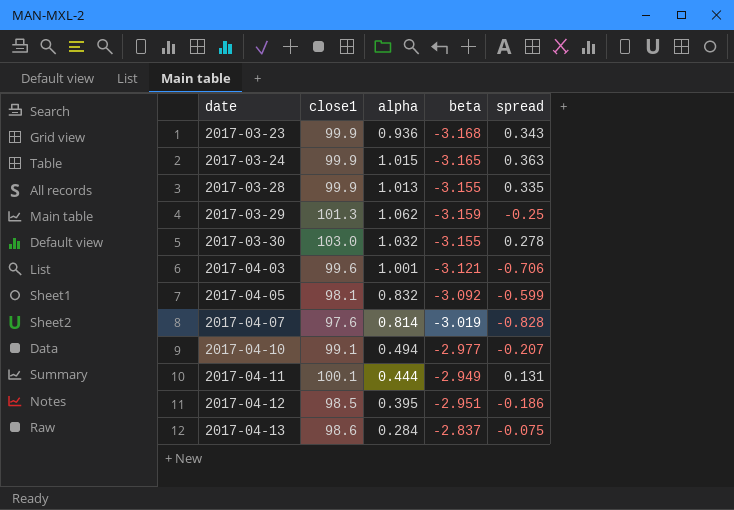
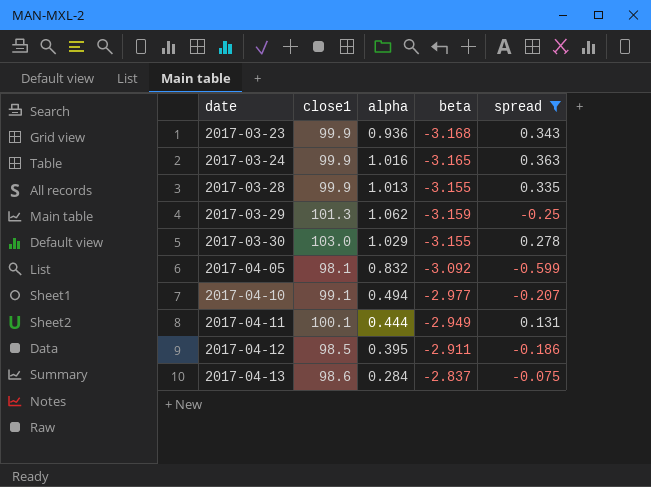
filter: none -> spread >= -0.599
2017-03-24 | alpha: 1.015 -> 1.016
2017-03-30 | alpha: 1.032 -> 1.029
2017-04-12 | beta: -2.951 -> -2.911

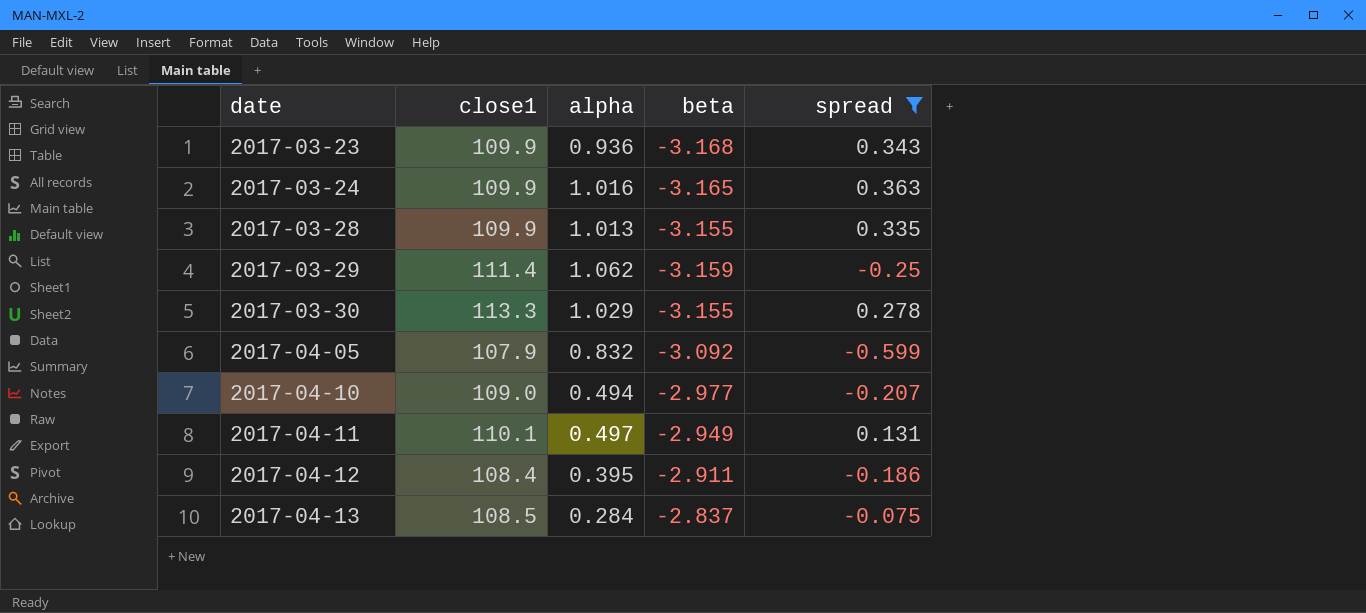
2017-03-23 | close1: 99.9 -> 109.9
2017-03-24 | close1: 99.9 -> 109.9
2017-03-28 | close1: 99.9 -> 109.9
2017-03-29 | close1: 101.3 -> 111.4
2017-03-30 | close1: 103.0 -> 113.3
2017-04-05 | close1: 98.1 -> 107.9
2017-04-10 | close1: 99.1 -> 109.0
2017-04-11 | close1: 100.1 -> 110.1
2017-04-11 | alpha: 0.444 -> 0.497
2017-04-12 | close1: 98.5 -> 108.4
2017-04-13 | close1: 98.6 -> 108.5

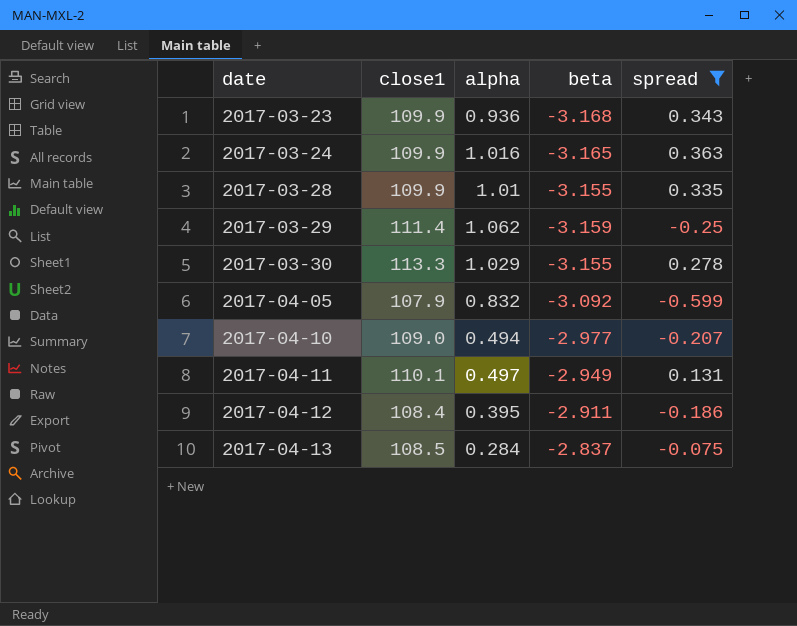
2017-03-28 | alpha: 1.013 -> 1.01

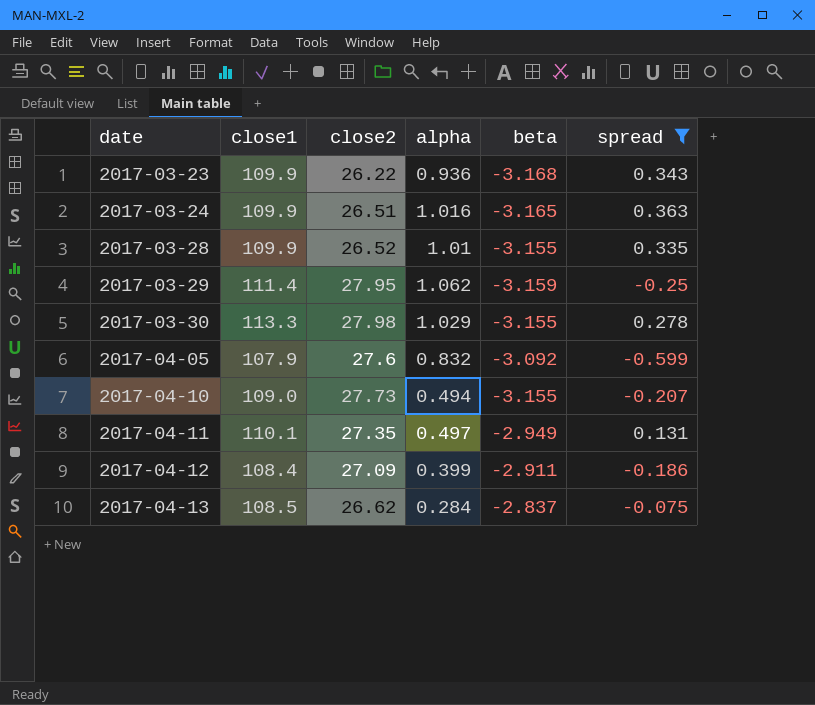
column close2 | position: none -> 3
2017-04-10 | beta: -2.977 -> -3.155
2017-04-12 | alpha: 0.395 -> 0.399

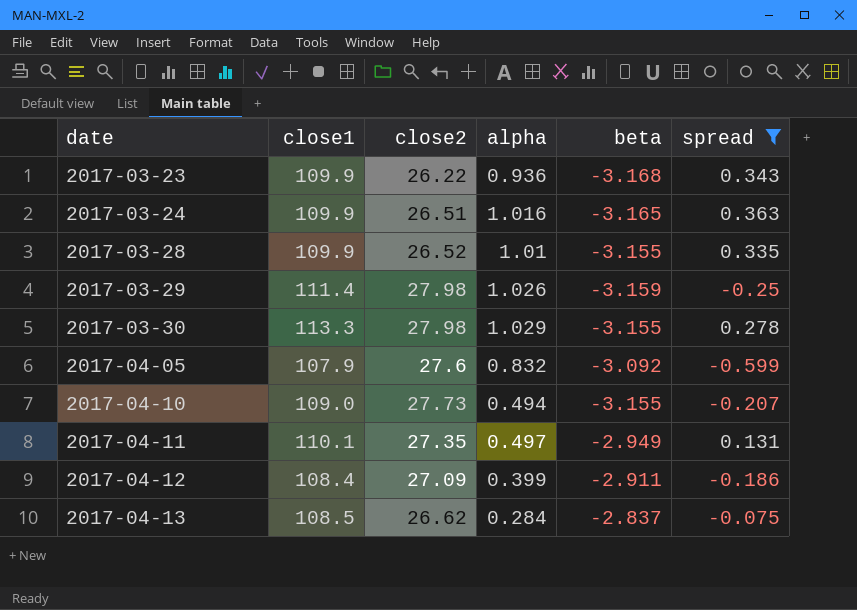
2017-03-29 | close2: 27.95 -> 27.98
2017-03-29 | alpha: 1.062 -> 1.026

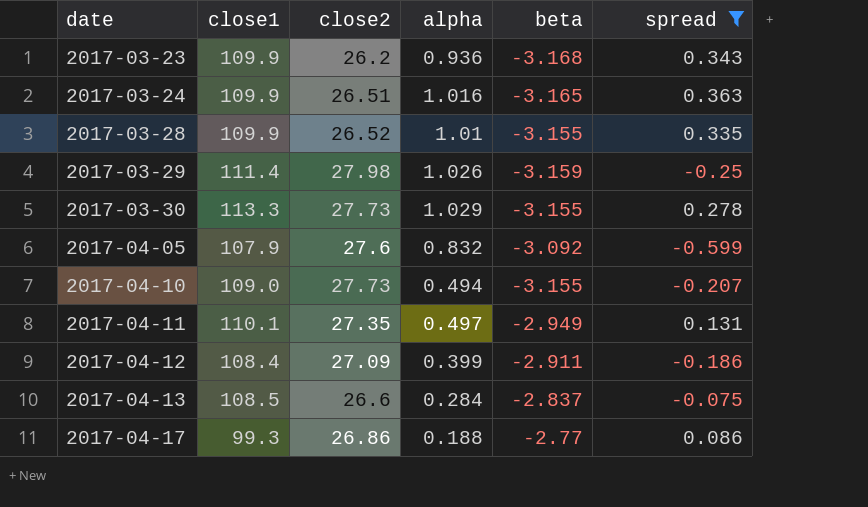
2017-03-23 | close2: 26.22 -> 26.2
2017-03-30 | close2: 27.98 -> 27.73
2017-04-13 | close2: 26.62 -> 26.6
row 2017-04-17: none -> 99.3 | 26.86 | 0.188 | -2.77 | 0.086

